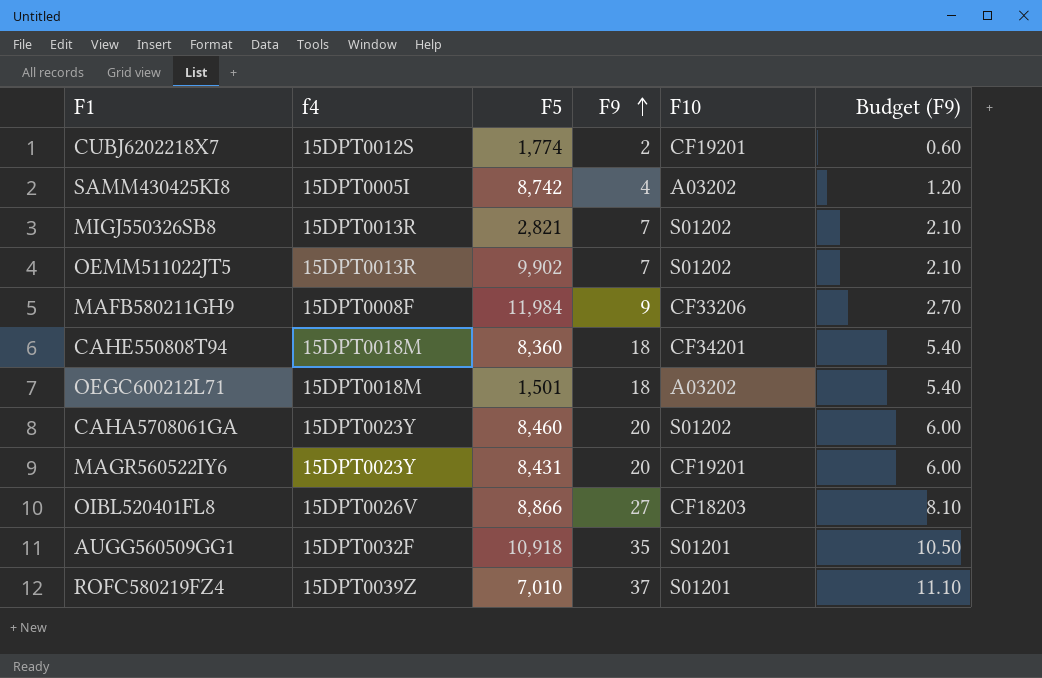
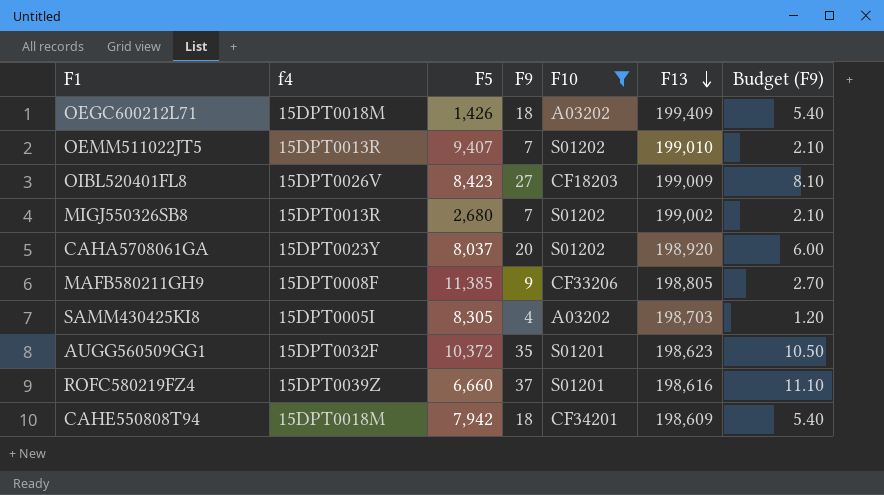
filter: none -> F10 != CF19201
row order: F9 ascending -> F13 descending
column F13 | position: none -> 6
OEGC600212L71 | F5: 1,501 -> 1,426
OEMM511022JT5 | F5: 9,902 -> 9,407
OIBL520401FL8 | F5: 8,866 -> 8,423
MIGJ550326SB8 | F5: 2,821 -> 2,680
CAHA5708061GA | F5: 8,460 -> 8,037
MAFB580211GH9 | F5: 11,984 -> 11,385
SAMM430425KI8 | F5: 8,742 -> 8,305
AUGG560509GG1 | F5: 10,918 -> 10,372
ROFC580219FZ4 | F5: 7,010 -> 6,660
CAHE550808T94 | F5: 8,360 -> 7,942

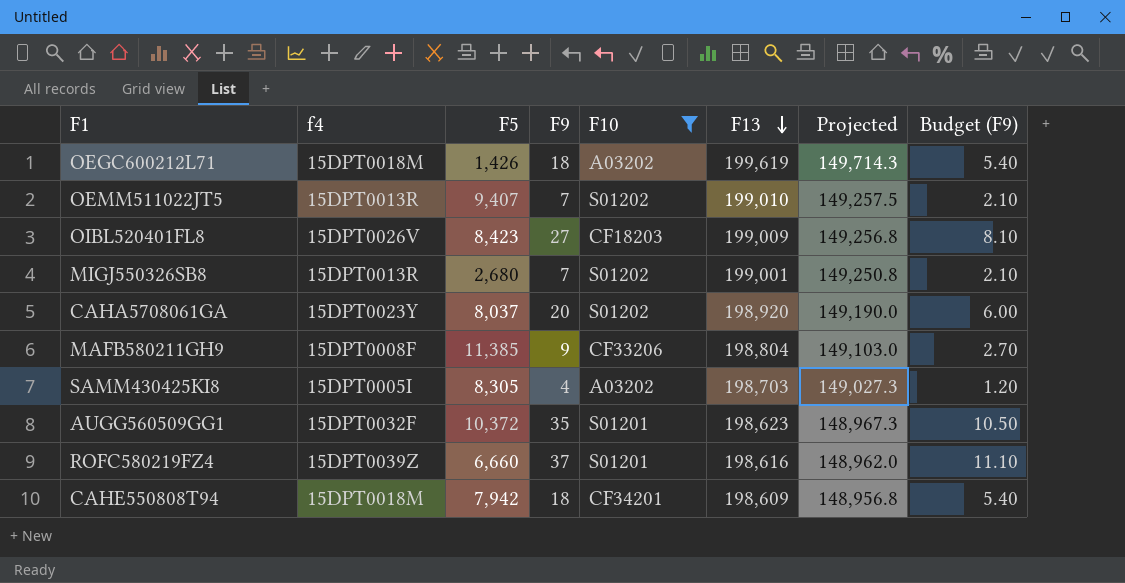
column Projected | formula: none -> [F13] * 0.75
OEGC600212L71 | F13: 199,409 -> 199,619
MIGJ550326SB8 | F13: 199,002 -> 199,001
MAFB580211GH9 | F13: 198,805 -> 198,804

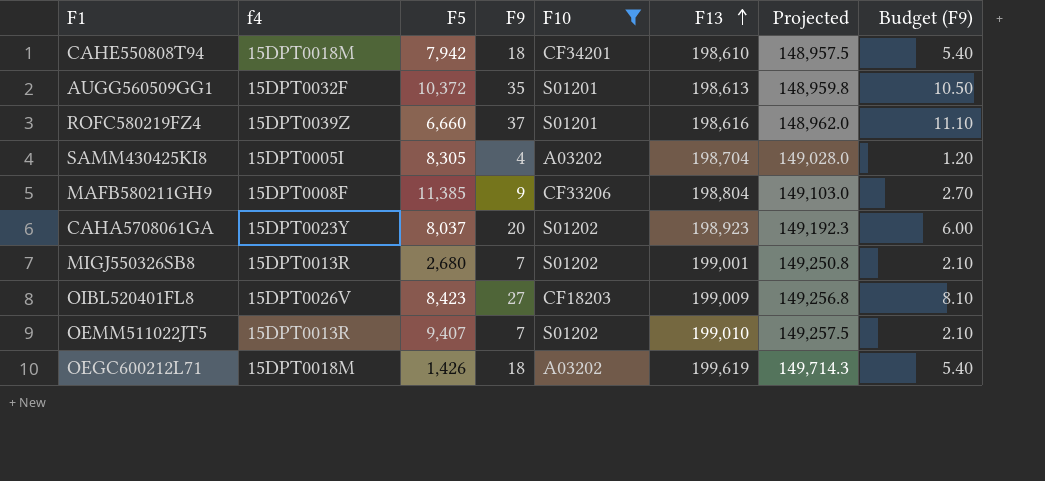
row order: F13 descending -> F13 ascending
CAHE550808T94 | F13: 198,609 -> 198,610
CAHE550808T94 | Projected: 148,956.8 -> 148,957.5
AUGG560509GG1 | F13: 198,623 -> 198,613
AUGG560509GG1 | Projected: 148,967.3 -> 148,959.8
SAMM430425KI8 | F13: 198,703 -> 198,704
SAMM430425KI8 | Projected: 149,027.3 -> 149,028.0
CAHA5708061GA | F13: 198,920 -> 198,923
CAHA5708061GA | Projected: 149,190.0 -> 149,192.3

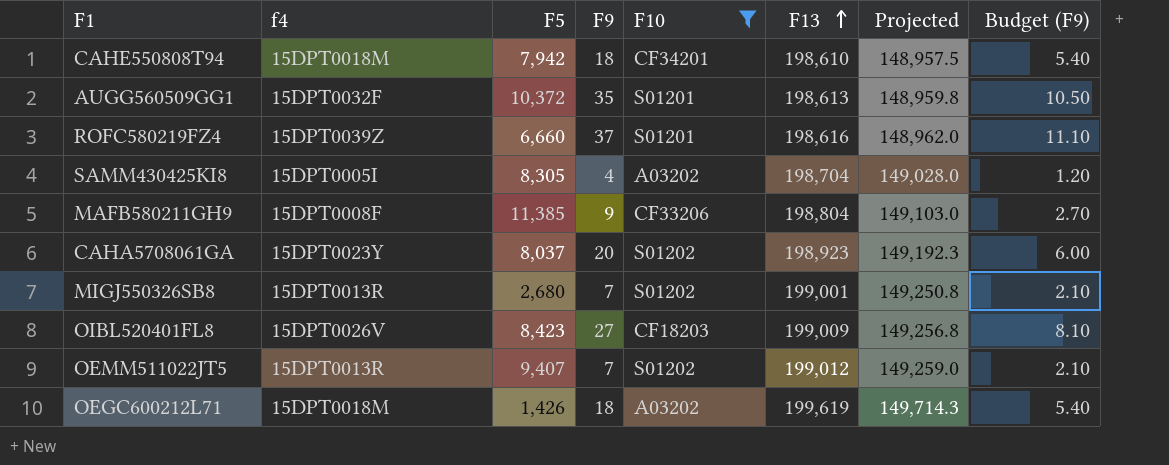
OEMM511022JT5 | F13: 199,010 -> 199,012
OEMM511022JT5 | Projected: 149,257.5 -> 149,259.0

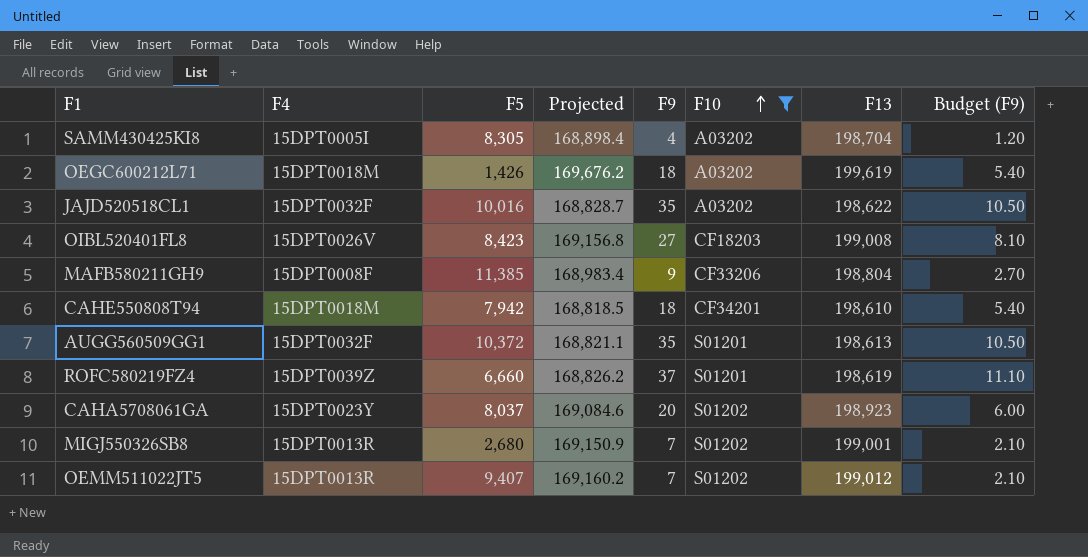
row order: F13 ascending -> F10 ascending
column name: f4 -> F4
column Projected | formula: [F13] * 0.75 -> [F13] * 0.85
column Projected | position: 7 -> 4
row JAJD520518CL1: none -> 15DPT0032F | 10,016 | 168,828.7 | 35 | A03202 | 198,622 | 10.50
OIBL520401FL8 | F13: 199,009 -> 199,008
ROFC580219FZ4 | F13: 198,616 -> 198,619

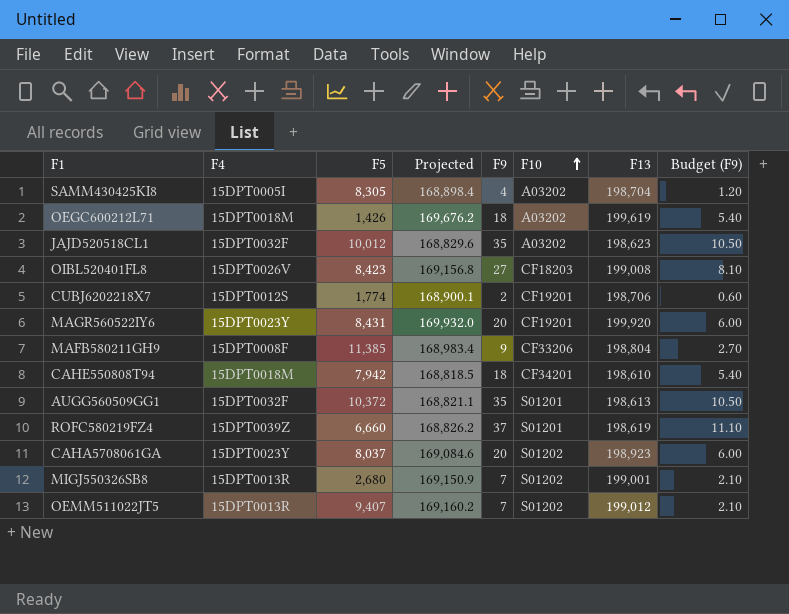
filter: F10 != CF19201 -> none
JAJD520518CL1 | F5: 10,016 -> 10,012
JAJD520518CL1 | Projected: 168,828.7 -> 168,829.6
JAJD520518CL1 | F13: 198,622 -> 198,623

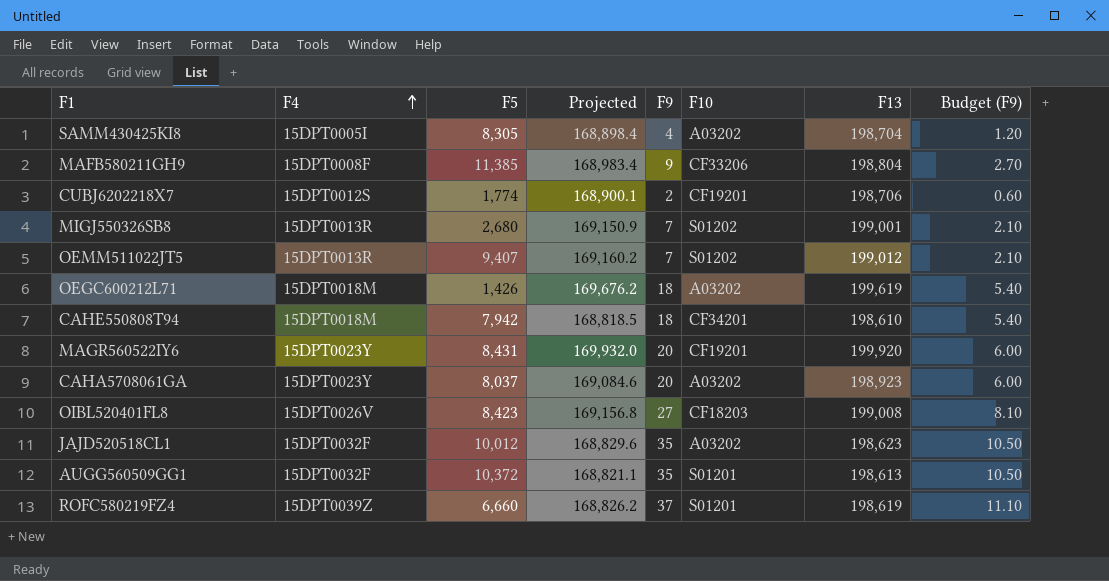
row order: F10 ascending -> F4 ascending
CAHA5708061GA | F10: S01202 -> A03202

